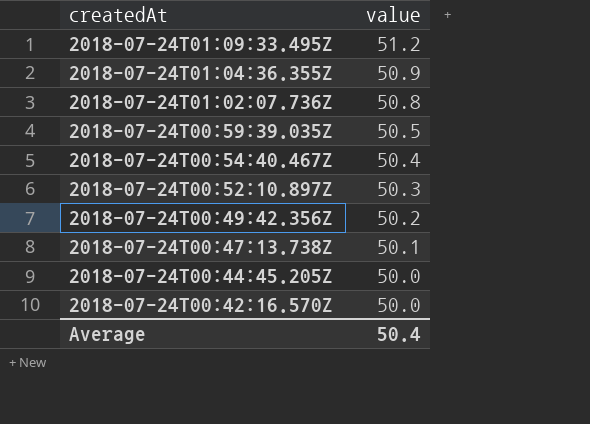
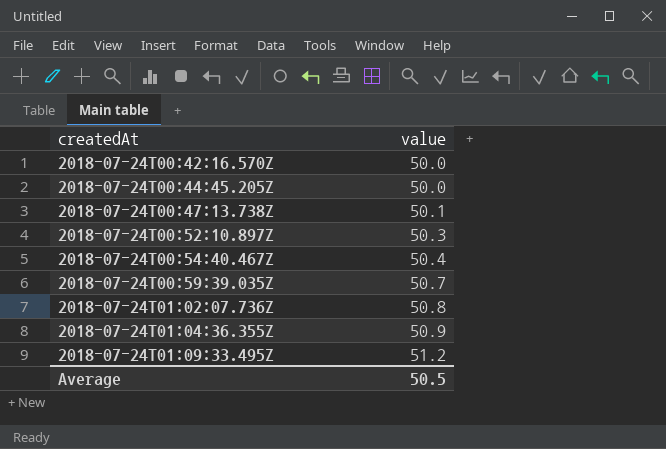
row order: createdAt descending -> createdAt ascending
row 2018-07-24T00:49:42.356Z: 50.2 -> none
2018-07-24T00:59:39.035Z | value: 50.5 -> 50.7
Average | value: 50.4 -> 50.5

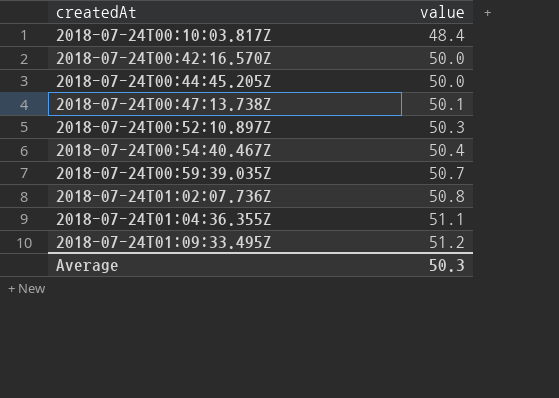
row 2018-07-24T00:10:03.817Z: none -> 48.4
2018-07-24T01:04:36.355Z | value: 50.9 -> 51.1
Average | value: 50.5 -> 50.3

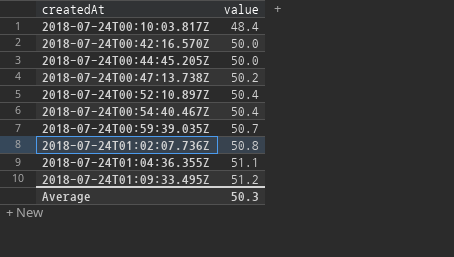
2018-07-24T00:47:13.738Z | value: 50.1 -> 50.2
2018-07-24T00:52:10.897Z | value: 50.3 -> 50.4

